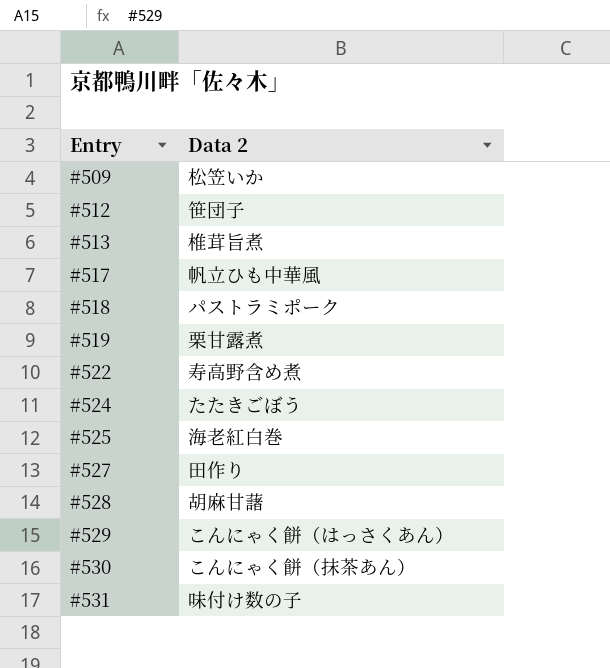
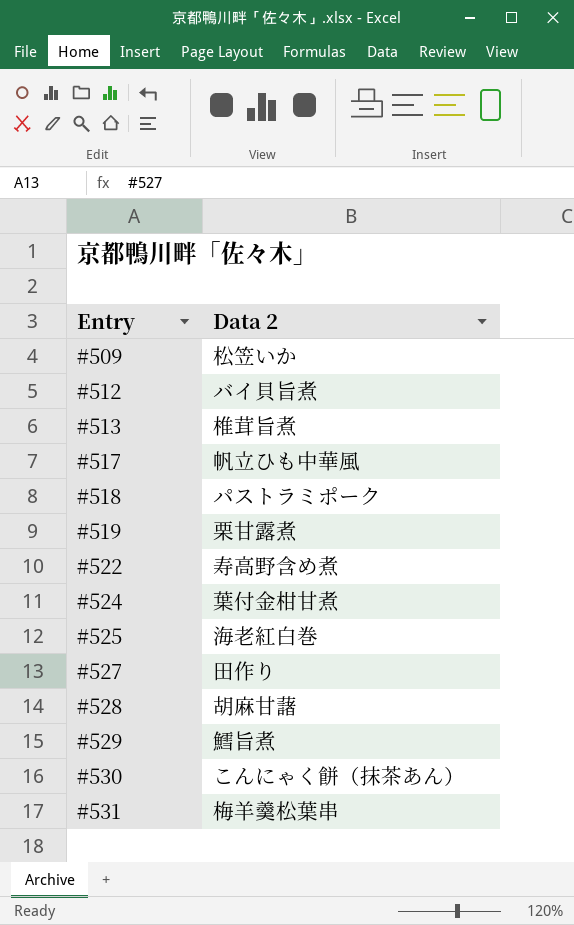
#512 | Data 2: 笹団子 -> バイ貝旨煮
#524 | Data 2: たたきごぼう -> 葉付金柑甘煮
#529 | Data 2: こんにゃく餅（はっさくあん） -> 鱈旨煮
#531 | Data 2: 味付け数の子 -> 梅羊羹松葉串

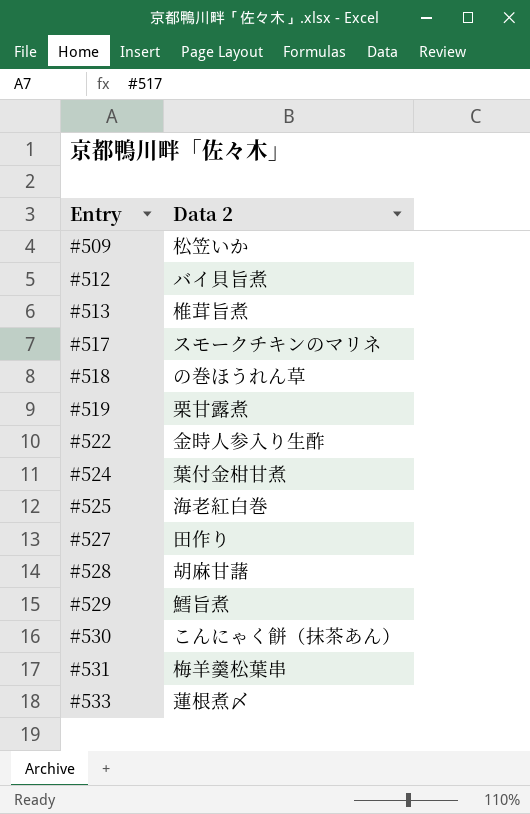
#517 | Data 2: 帆立ひも中華風 -> スモークチキンのマリネ
#518 | Data 2: パストラミポーク -> の巻ほうれん草
#522 | Data 2: 寿高野含め煮 -> 金時人参入り生酢
row #533: none -> 蓮根煮〆

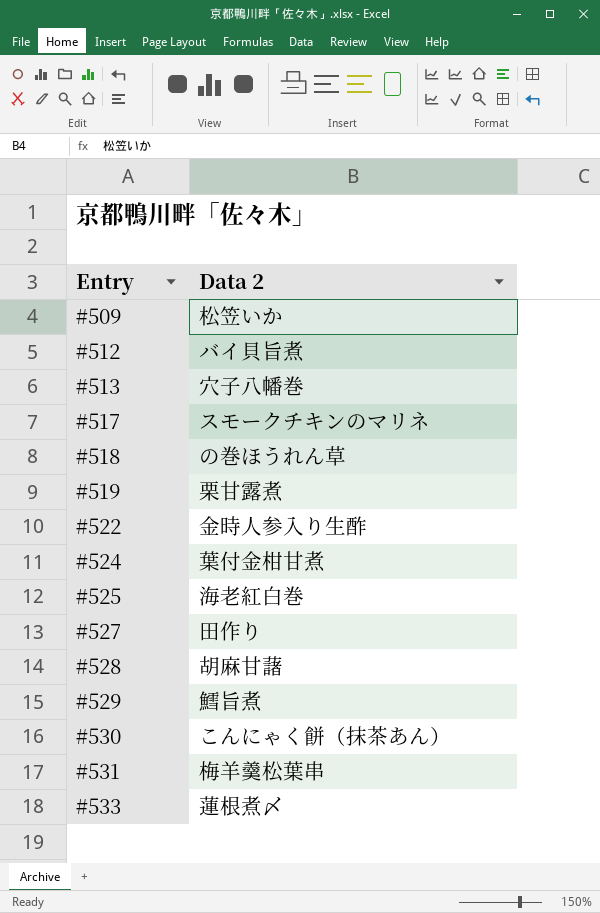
#513 | Data 2: 椎茸旨煮 -> 穴子八幡巻

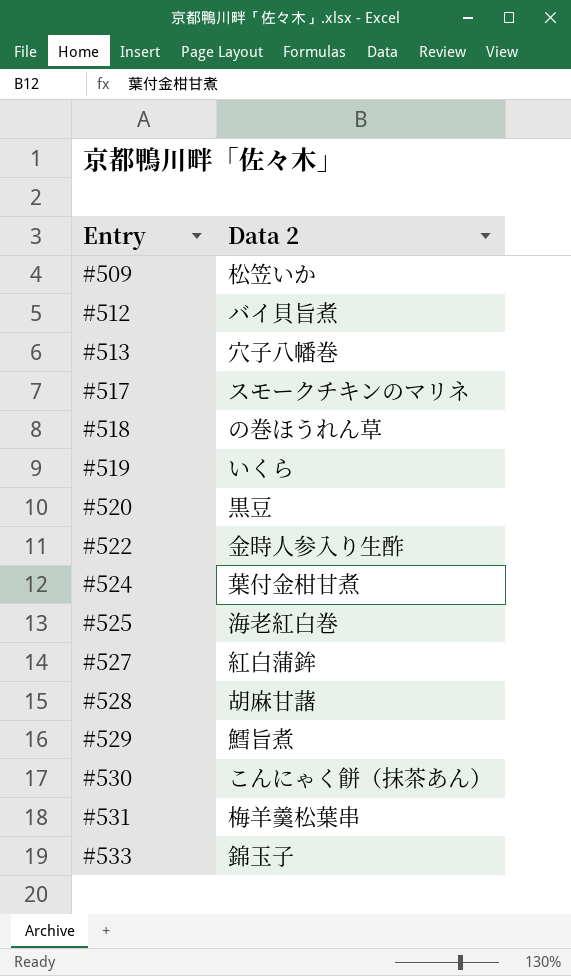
#519 | Data 2: 栗甘露煮 -> いくら
row #520: none -> 黒豆
#527 | Data 2: 田作り -> 紅白蒲鉾
#533 | Data 2: 蓮根煮〆 -> 錦玉子

